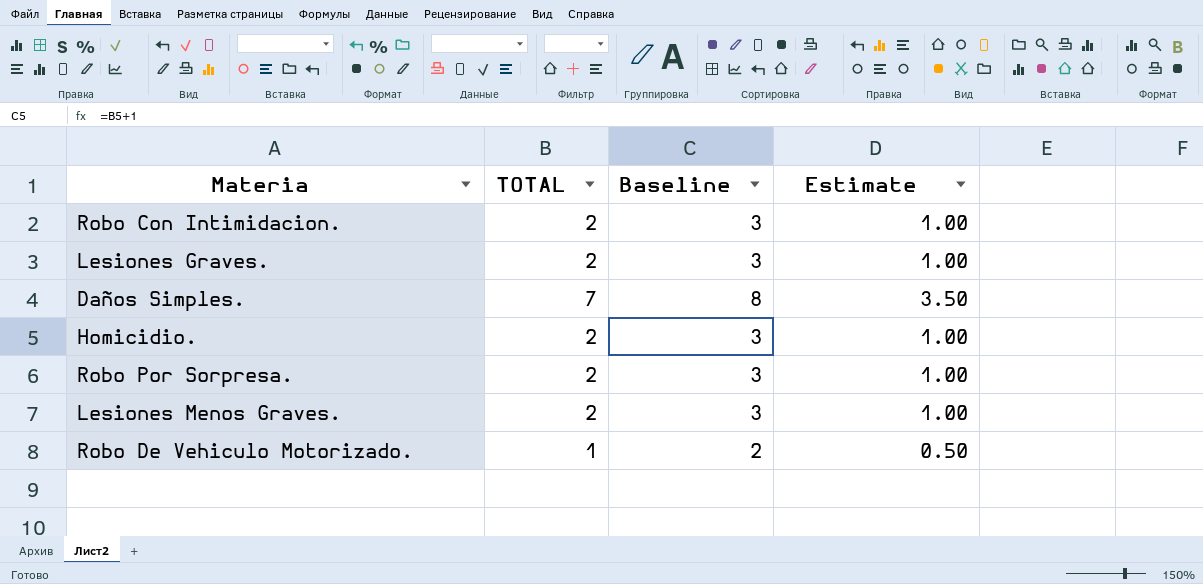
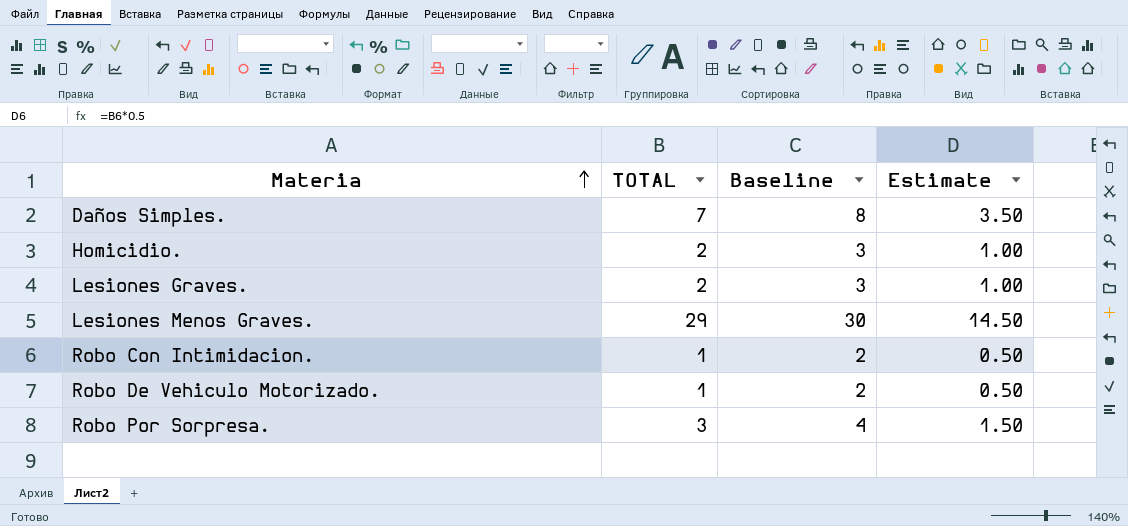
row order: none -> Materia ascending
Lesiones Menos Graves. | TOTAL: 2 -> 29
Lesiones Menos Graves. | Baseline: 3 -> 30
Lesiones Menos Graves. | Estimate: 1.00 -> 14.50
Robo Con Intimidacion. | TOTAL: 2 -> 1
Robo Con Intimidacion. | Baseline: 3 -> 2
Robo Con Intimidacion. | Estimate: 1.00 -> 0.50
Robo Por Sorpresa. | TOTAL: 2 -> 3
Robo Por Sorpresa. | Baseline: 3 -> 4
Robo Por Sorpresa. | Estimate: 1.00 -> 1.50

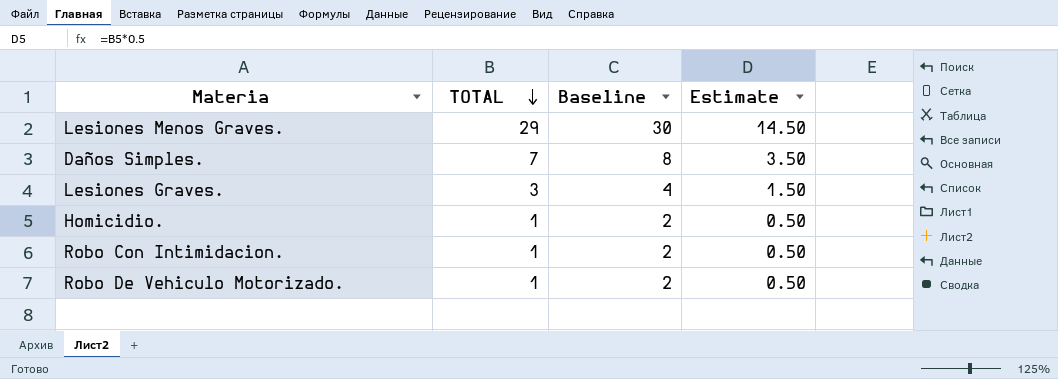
row order: Materia ascending -> TOTAL descending
row Robo Por Sorpresa.: 3 | 4 | 1.50 -> none
Lesiones Graves. | TOTAL: 2 -> 3
Lesiones Graves. | Baseline: 3 -> 4
Lesiones Graves. | Estimate: 1.00 -> 1.50
Homicidio. | TOTAL: 2 -> 1
Homicidio. | Baseline: 3 -> 2
Homicidio. | Estimate: 1.00 -> 0.50

